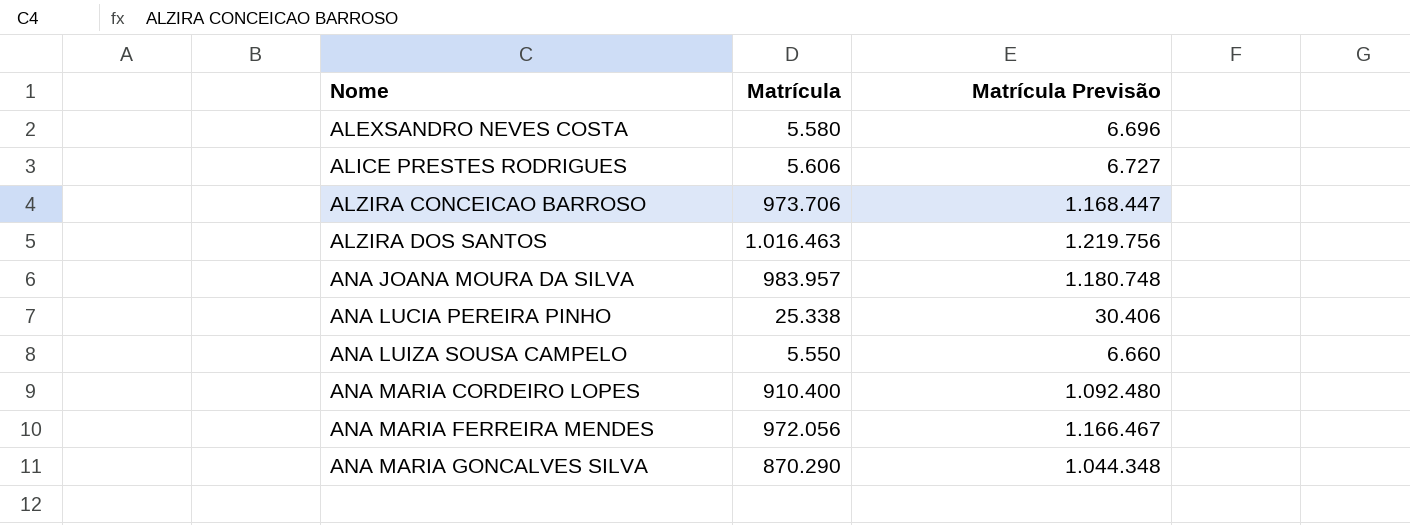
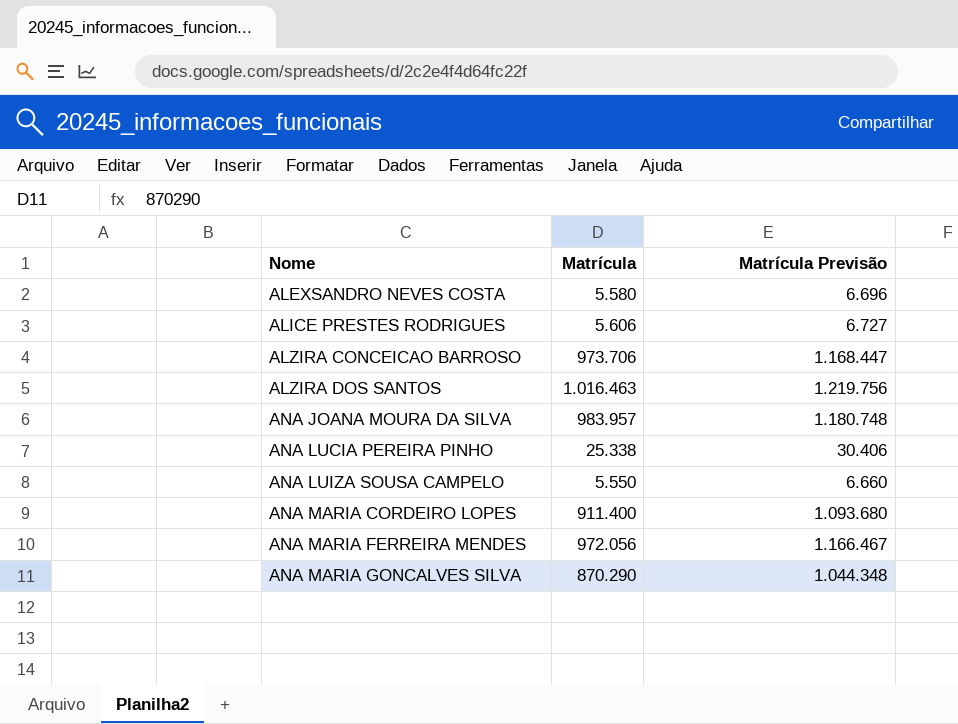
ANA MARIA CORDEIRO LOPES | Matrícula: 910.400 -> 911.400
ANA MARIA CORDEIRO LOPES | Matrícula Previsão: 1.092.480 -> 1.093.680

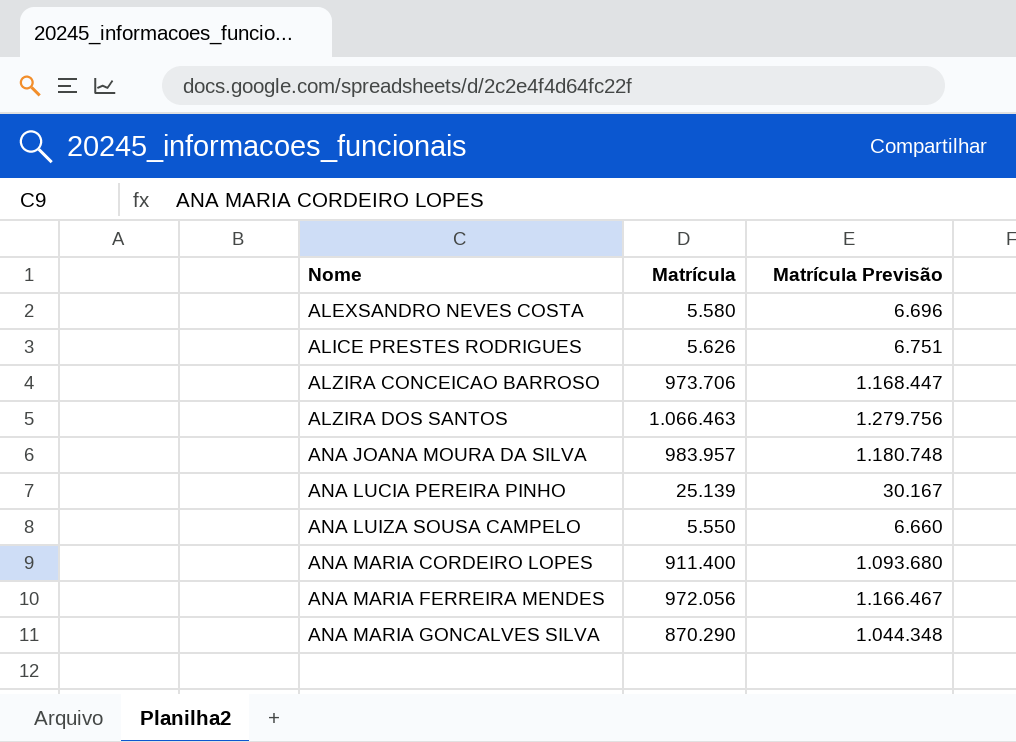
ALICE PRESTES RODRIGUES | Matrícula: 5.606 -> 5.626
ALICE PRESTES RODRIGUES | Matrícula Previsão: 6.727 -> 6.751
ALZIRA DOS SANTOS | Matrícula: 1.016.463 -> 1.066.463
ALZIRA DOS SANTOS | Matrícula Previsão: 1.219.756 -> 1.279.756
ANA LUCIA PEREIRA PINHO | Matrícula: 25.338 -> 25.139
ANA LUCIA PEREIRA PINHO | Matrícula Previsão: 30.406 -> 30.167

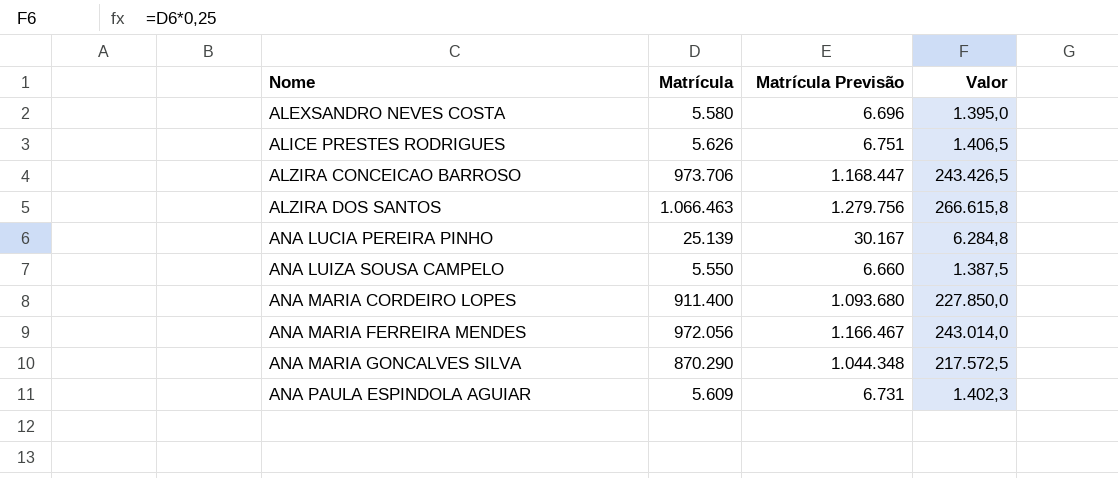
column Valor | formula: none -> [Matrícula] * 0,25
row ANA JOANA MOURA DA SILVA: 983.957 | 1.180.748 -> none
row ANA PAULA ESPINDOLA AGUIAR: none -> 5.609 | 6.731 | 1.402,3

